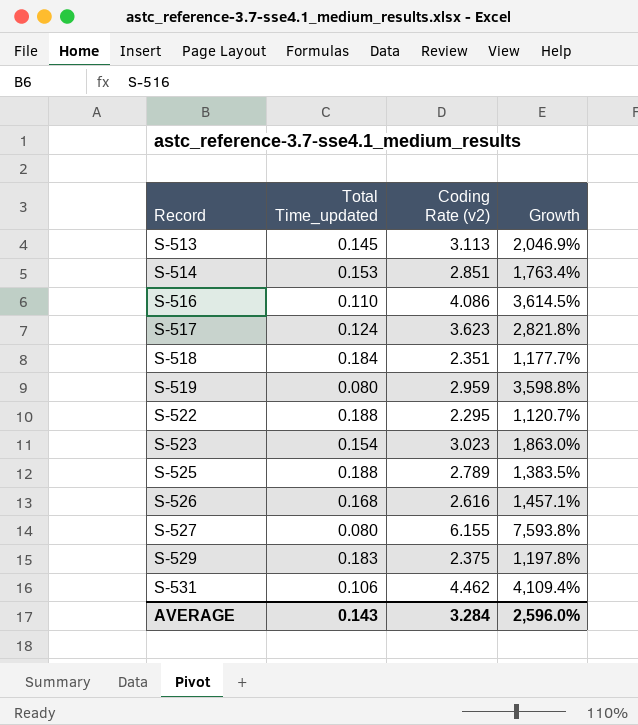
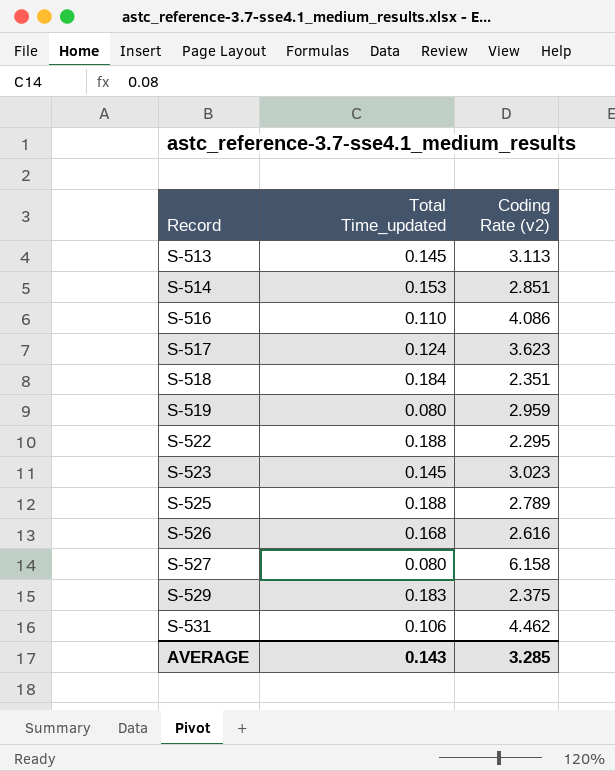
column Growth | formula: ([Coding Rate (v2)] - [Total Time_updated]) / [Total Time_updated] -> none
S-523 | Total Time_updated: 0.154 -> 0.145
S-527 | Coding Rate (v2): 6.155 -> 6.158
AVERAGE | Coding Rate (v2): 3.284 -> 3.285

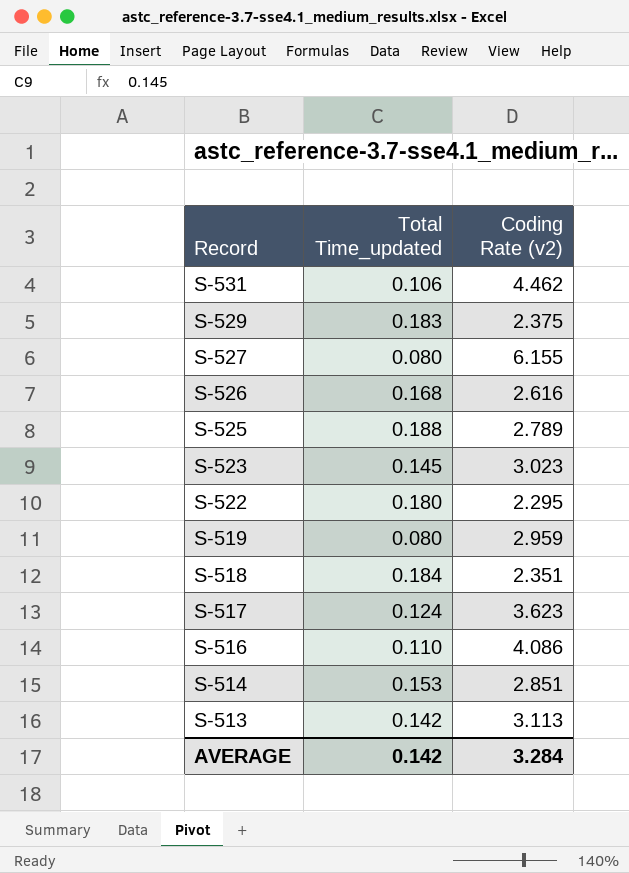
row order: Record ascending -> Record descending
S-527 | Coding Rate (v2): 6.158 -> 6.155
S-522 | Total Time_updated: 0.188 -> 0.180
S-513 | Total Time_updated: 0.145 -> 0.142
AVERAGE | Total Time_updated: 0.143 -> 0.142
AVERAGE | Coding Rate (v2): 3.285 -> 3.284

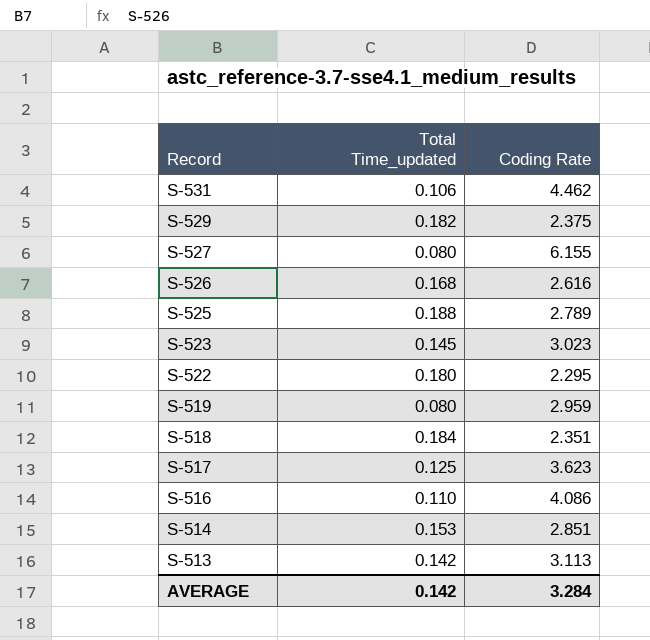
column name: Coding Rate (v2) -> Coding Rate
S-529 | Total Time_updated: 0.183 -> 0.182
S-517 | Total Time_updated: 0.124 -> 0.125

